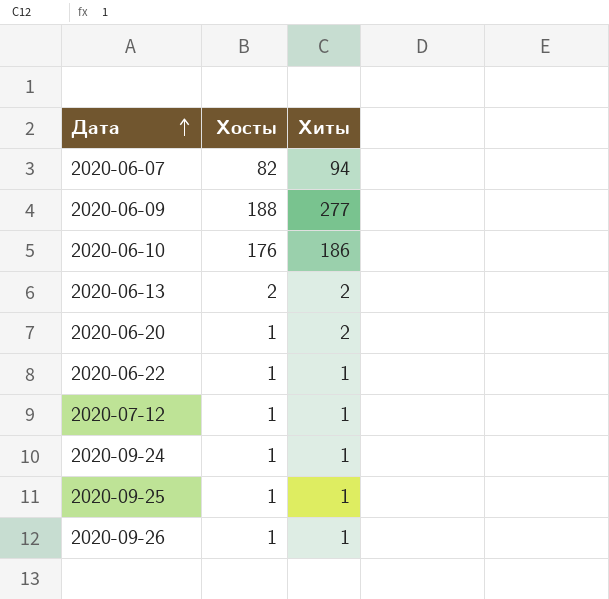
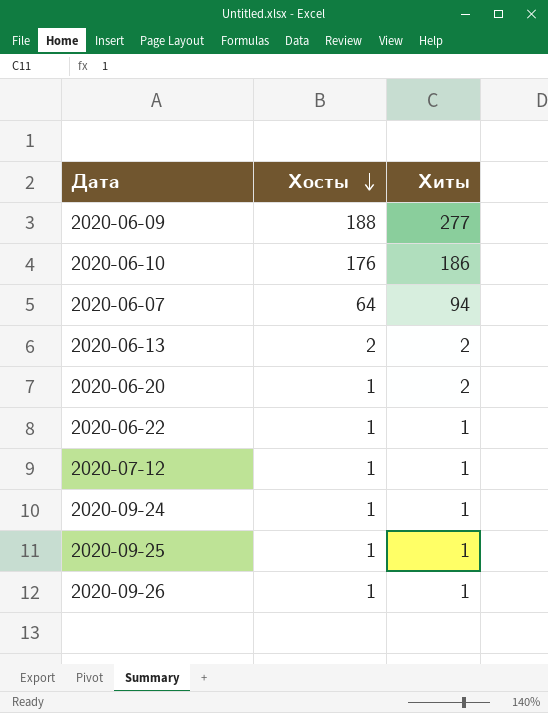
row order: Дата ascending -> Хосты descending
2020-06-07 | Хосты: 82 -> 64

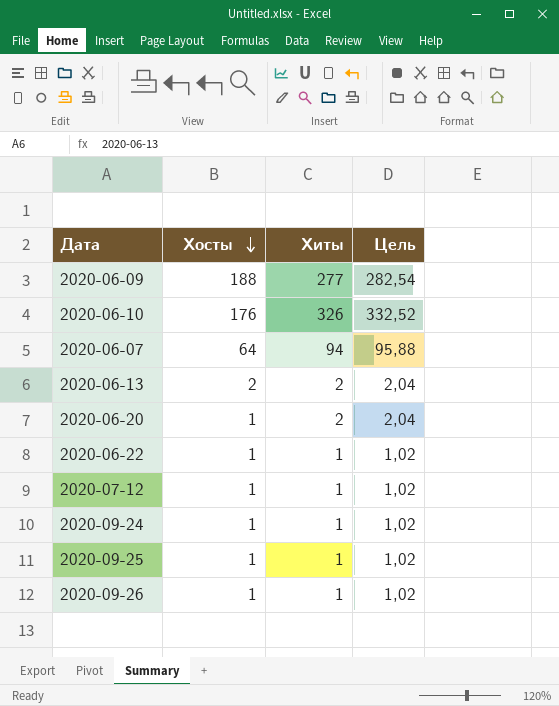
column Цель | formula: none -> [Хиты] * 1,02
2020-06-10 | Хиты: 186 -> 326

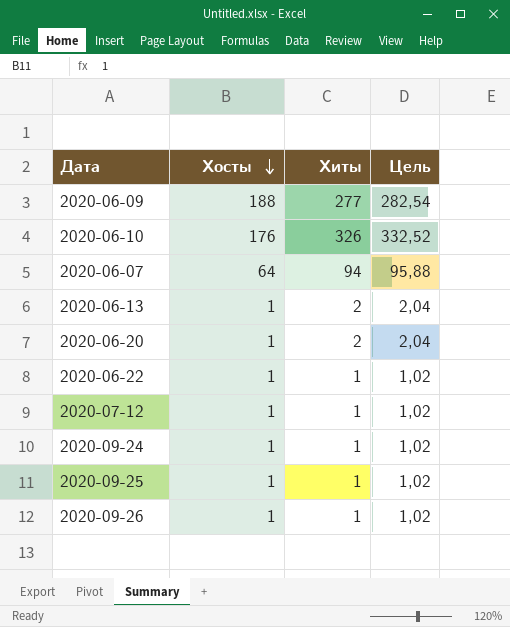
2020-06-13 | Хосты: 2 -> 1

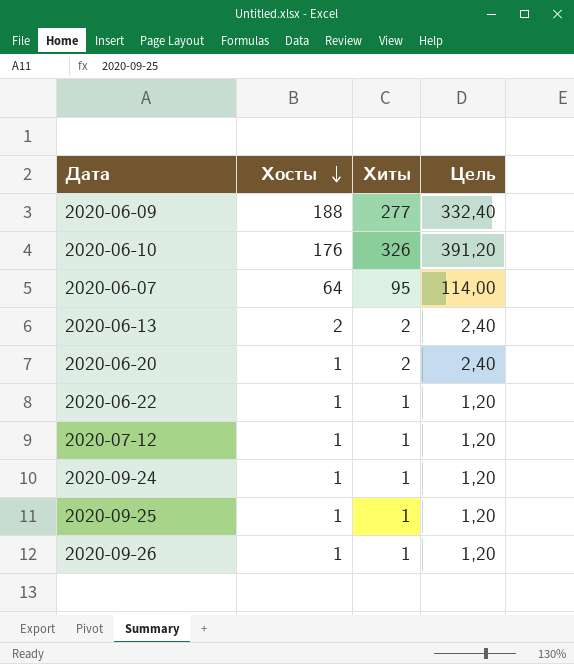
column Цель | formula: [Хиты] * 1,02 -> [Хиты] * 1,2
2020-06-07 | Хиты: 94 -> 95
2020-06-13 | Хосты: 1 -> 2

